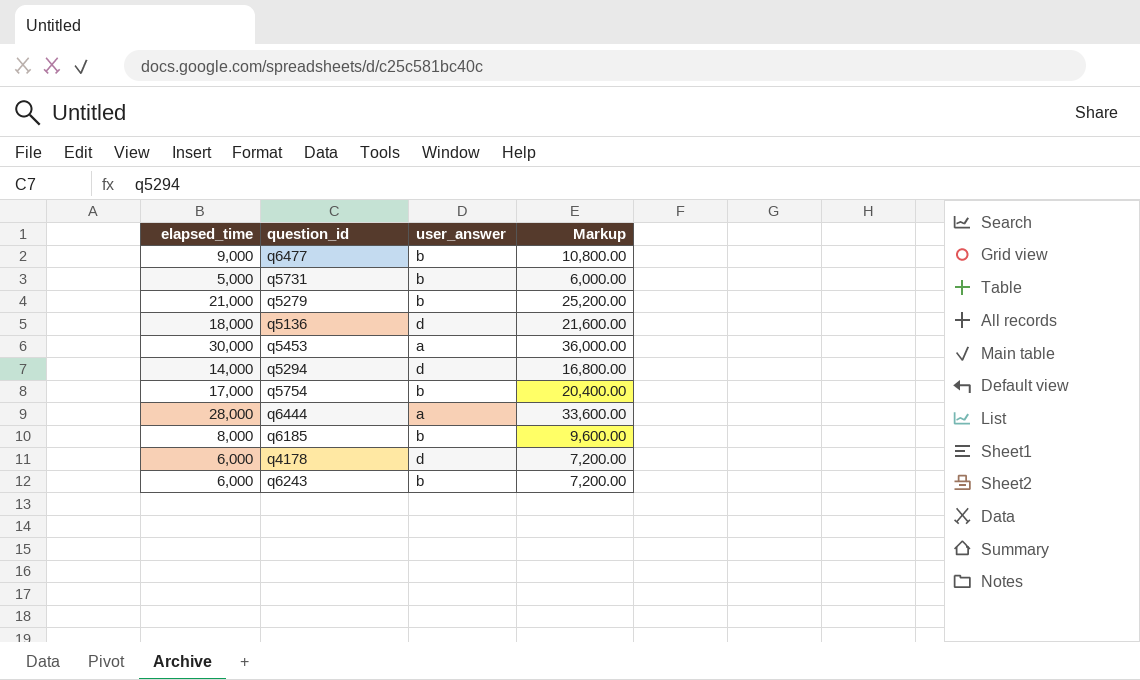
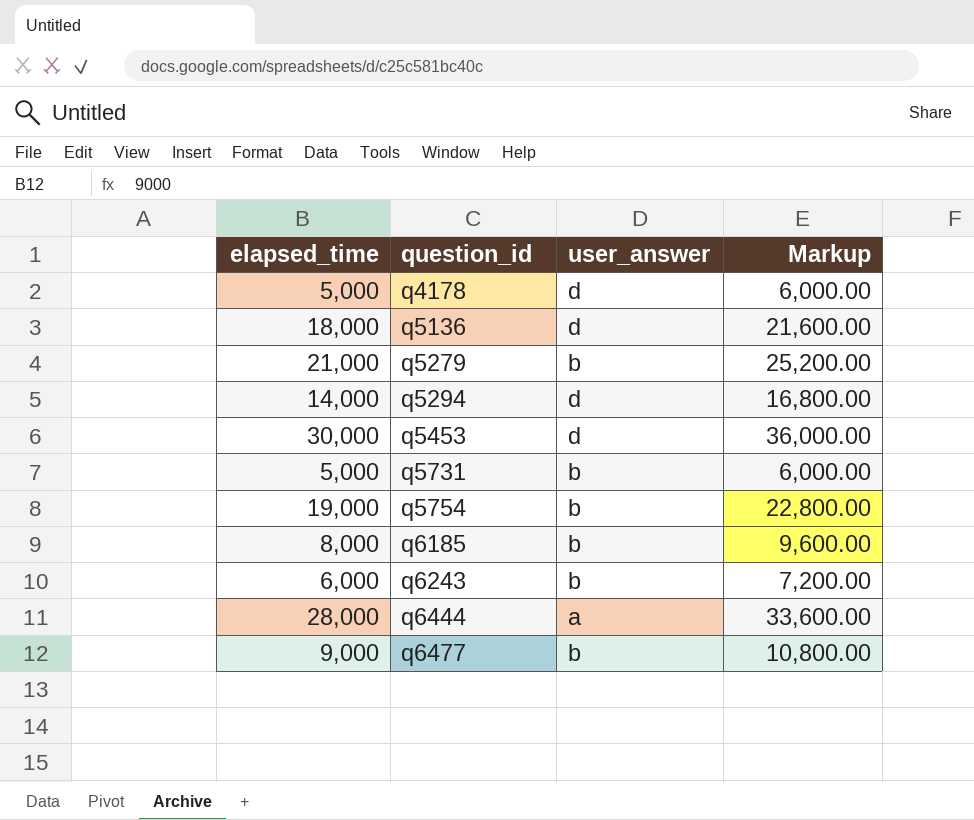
row order: none -> question_id ascending
q4178 | elapsed_time: 6,000 -> 5,000
q4178 | Markup: 7,200.00 -> 6,000.00
q5453 | user_answer: a -> d
q5754 | elapsed_time: 17,000 -> 19,000
q5754 | Markup: 20,400.00 -> 22,800.00

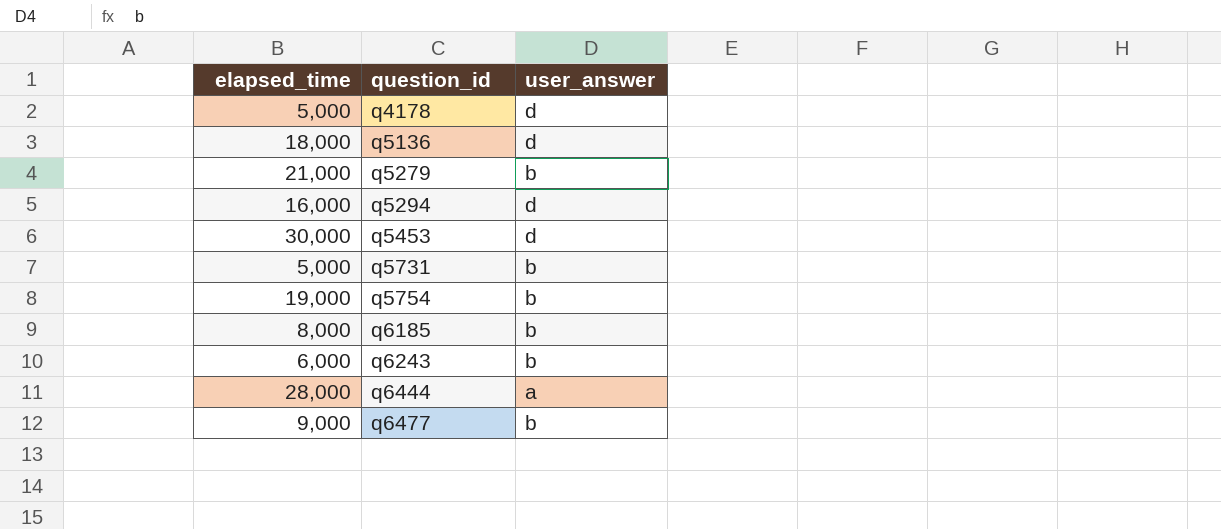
column Markup | formula: [elapsed_time] * 1.2 -> none
q5294 | elapsed_time: 14,000 -> 16,000

